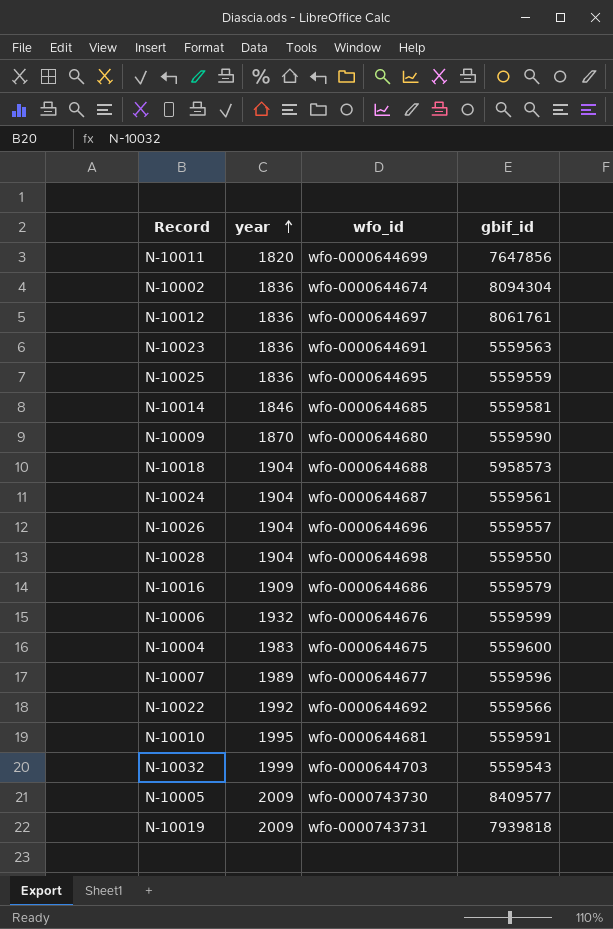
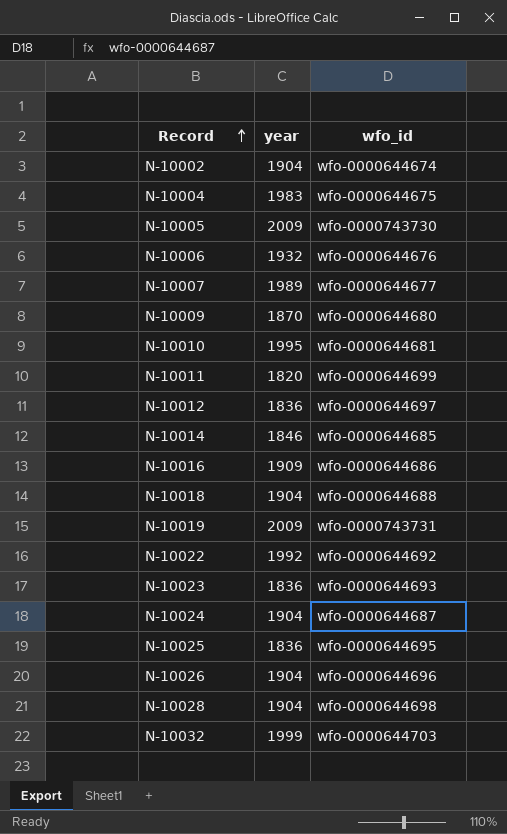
row order: year ascending -> Record ascending
column gbif_id | position: 4 -> none
N-10002 | year: 1836 -> 1904
N-10023 | wfo_id: wfo-0000644691 -> wfo-0000644693

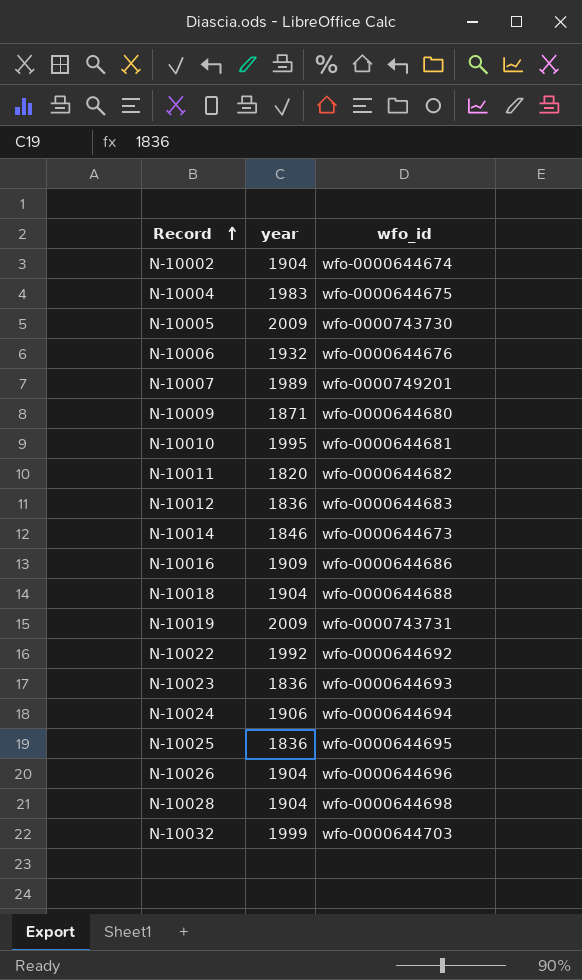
N-10007 | wfo_id: wfo-0000644677 -> wfo-0000749201
N-10009 | year: 1870 -> 1871
N-10011 | wfo_id: wfo-0000644699 -> wfo-0000644682
N-10012 | wfo_id: wfo-0000644697 -> wfo-0000644683
N-10014 | wfo_id: wfo-0000644685 -> wfo-0000644673
N-10024 | year: 1904 -> 1906
N-10024 | wfo_id: wfo-0000644687 -> wfo-0000644694

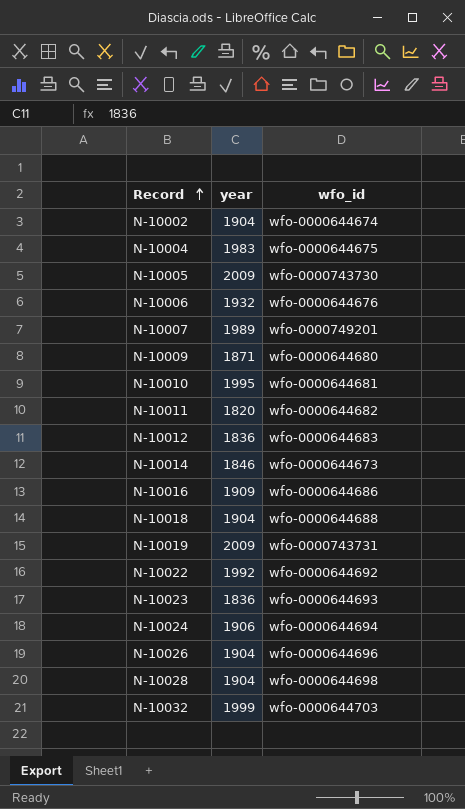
row N-10025: 1836 | wfo-0000644695 -> none

